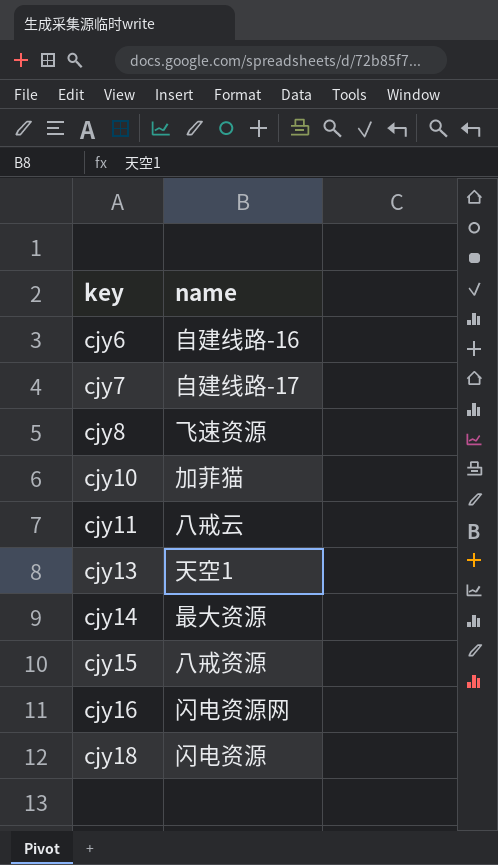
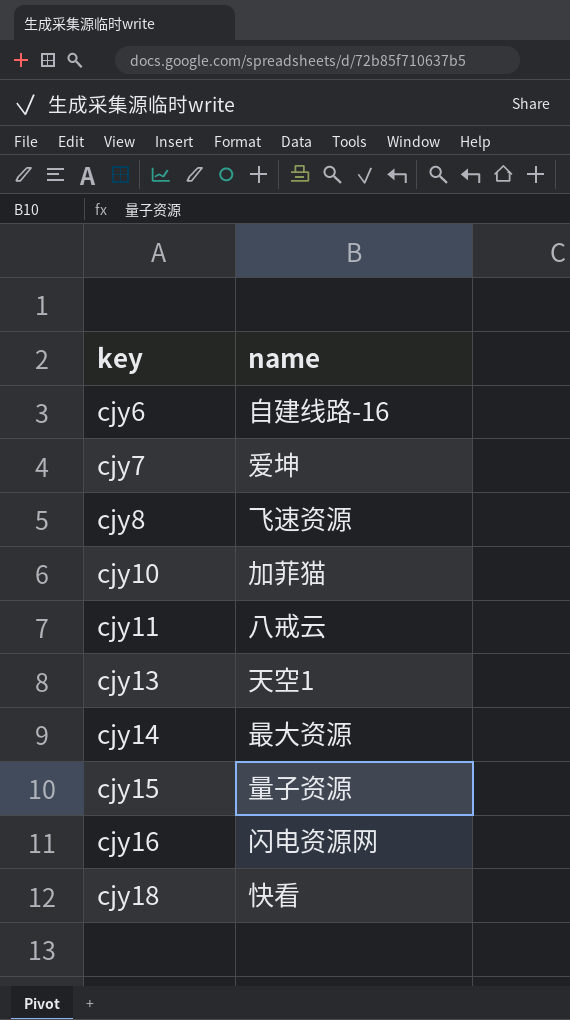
cjy7 | name: 自建线路-17 -> 爱坤
cjy15 | name: 八戒资源 -> 量子资源
cjy18 | name: 闪电资源 -> 快看

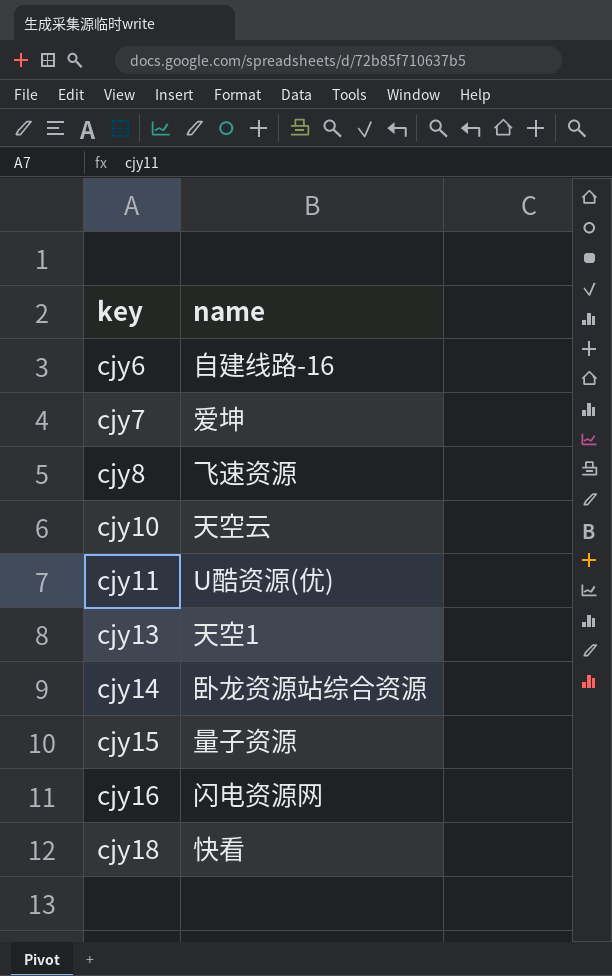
cjy10 | name: 加菲猫 -> 天空云
cjy11 | name: 八戒云 -> U酷资源(优)
cjy14 | name: 最大资源 -> 卧龙资源站综合资源

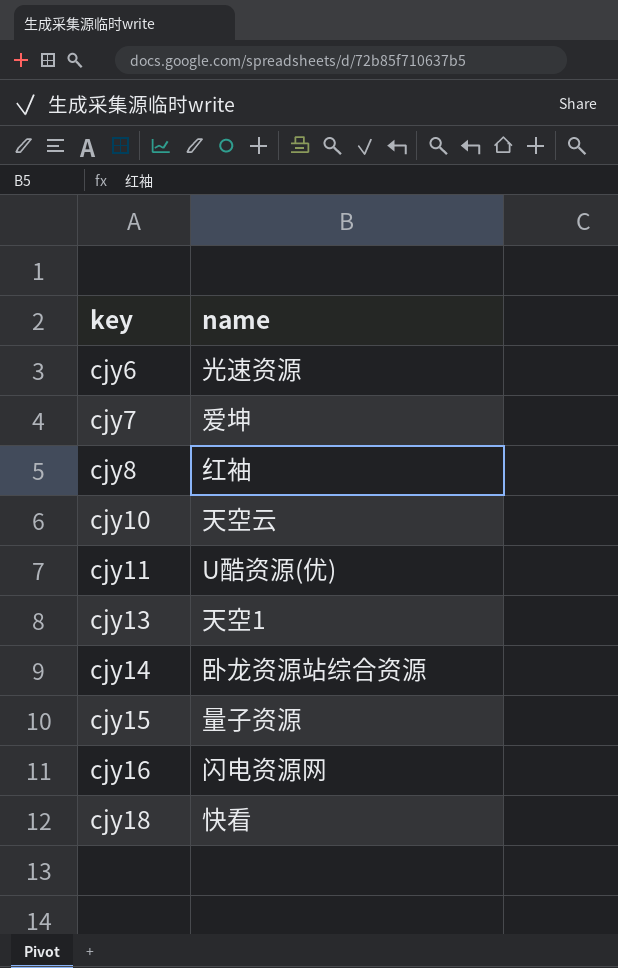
cjy6 | name: 自建线路-16 -> 光速资源
cjy8 | name: 飞速资源 -> 红袖

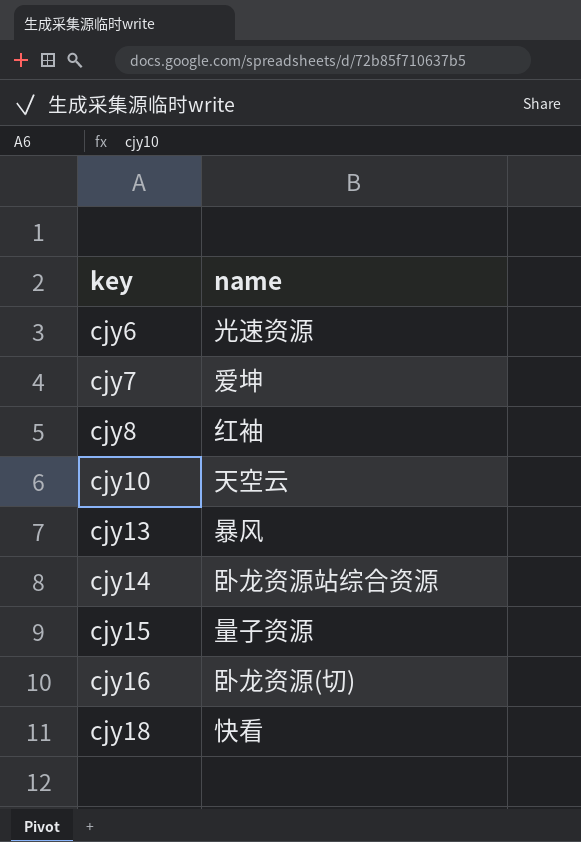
row cjy11: U酷资源(优) -> none
cjy13 | name: 天空1 -> 暴风
cjy16 | name: 闪电资源网 -> 卧龙资源(切)

